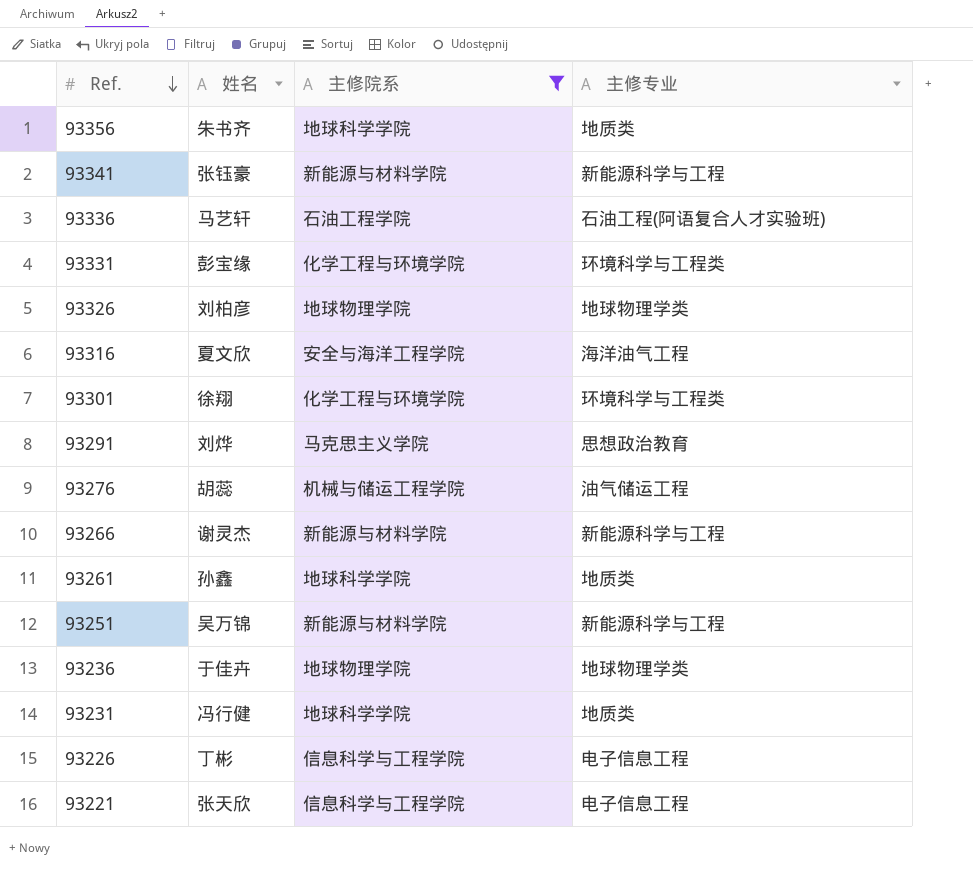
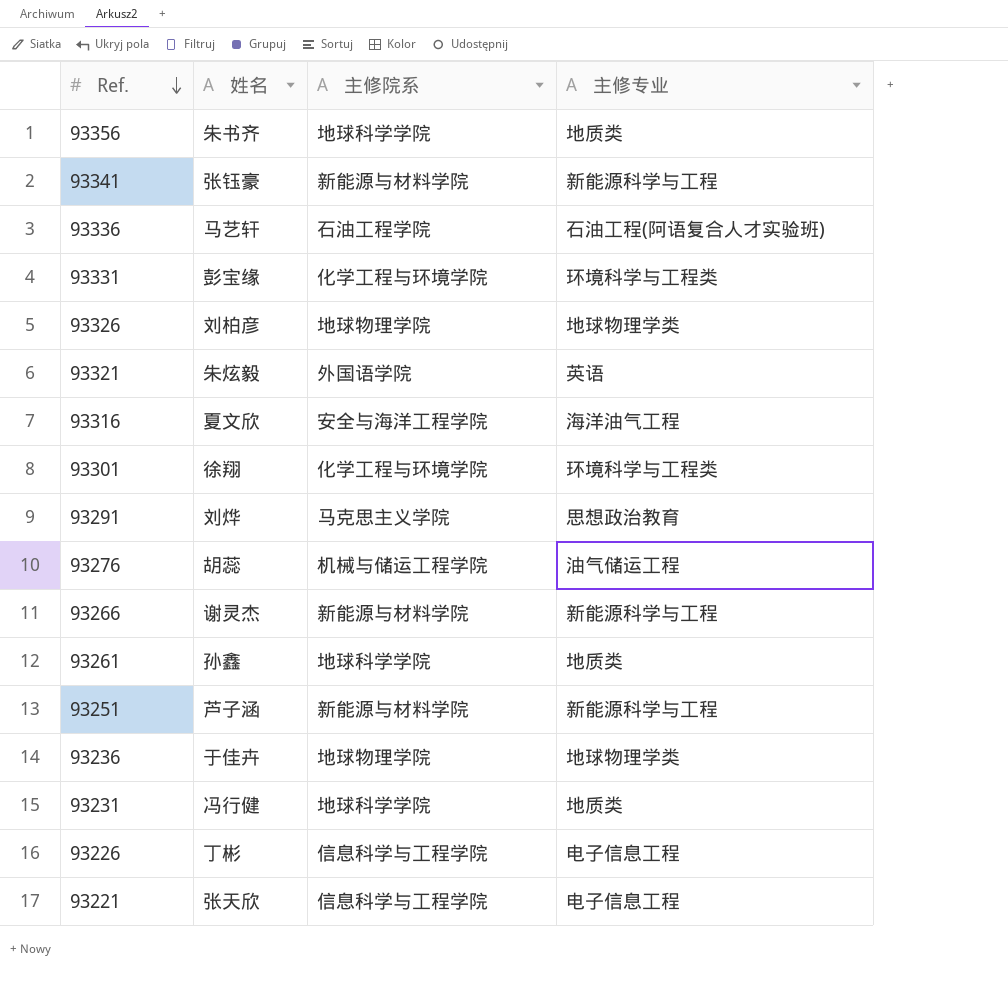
filter: 主修院系 != 外国语学院 -> none
93251 | 姓名: 吴万锦 -> 芦子涵

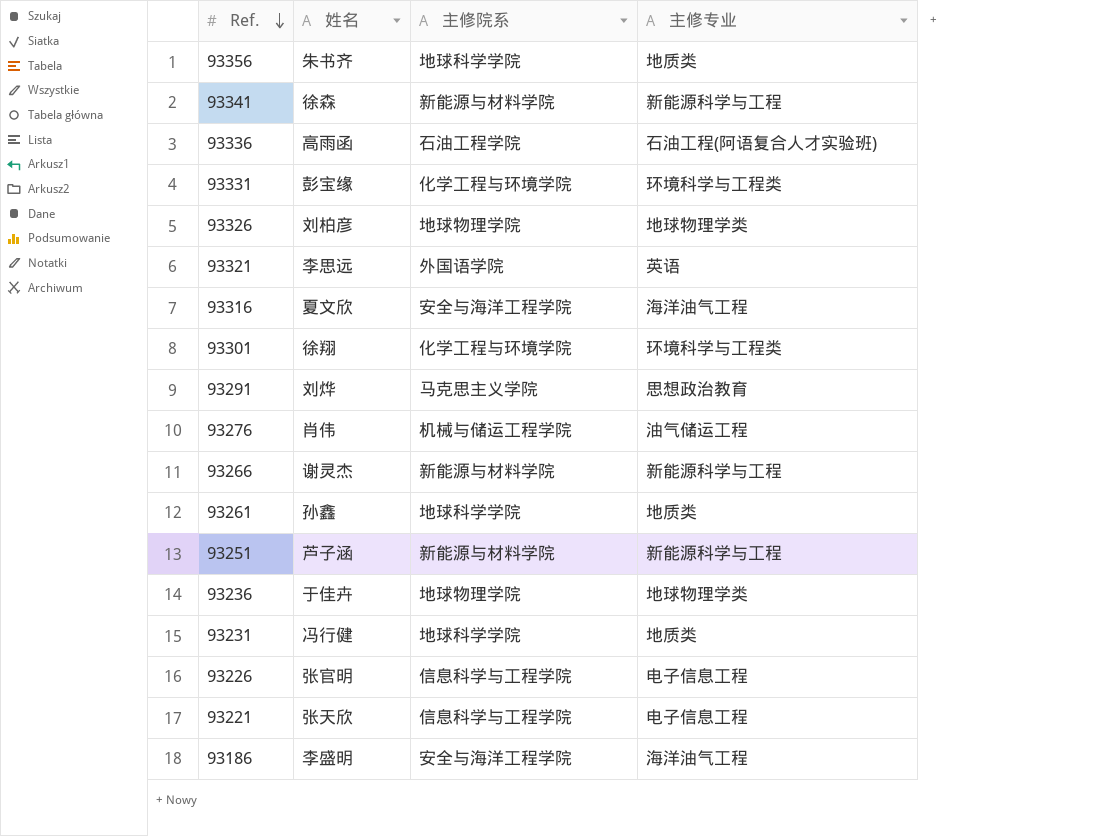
93341 | 姓名: 张钰豪 -> 徐森
93336 | 姓名: 马艺轩 -> 高雨函
93321 | 姓名: 朱炫毅 -> 李思远
93276 | 姓名: 胡蕊 -> 肖伟
93226 | 姓名: 丁彬 -> 张官明
row 93186: none -> 李盛明 | 安全与海洋工程学院 | 海洋油气工程

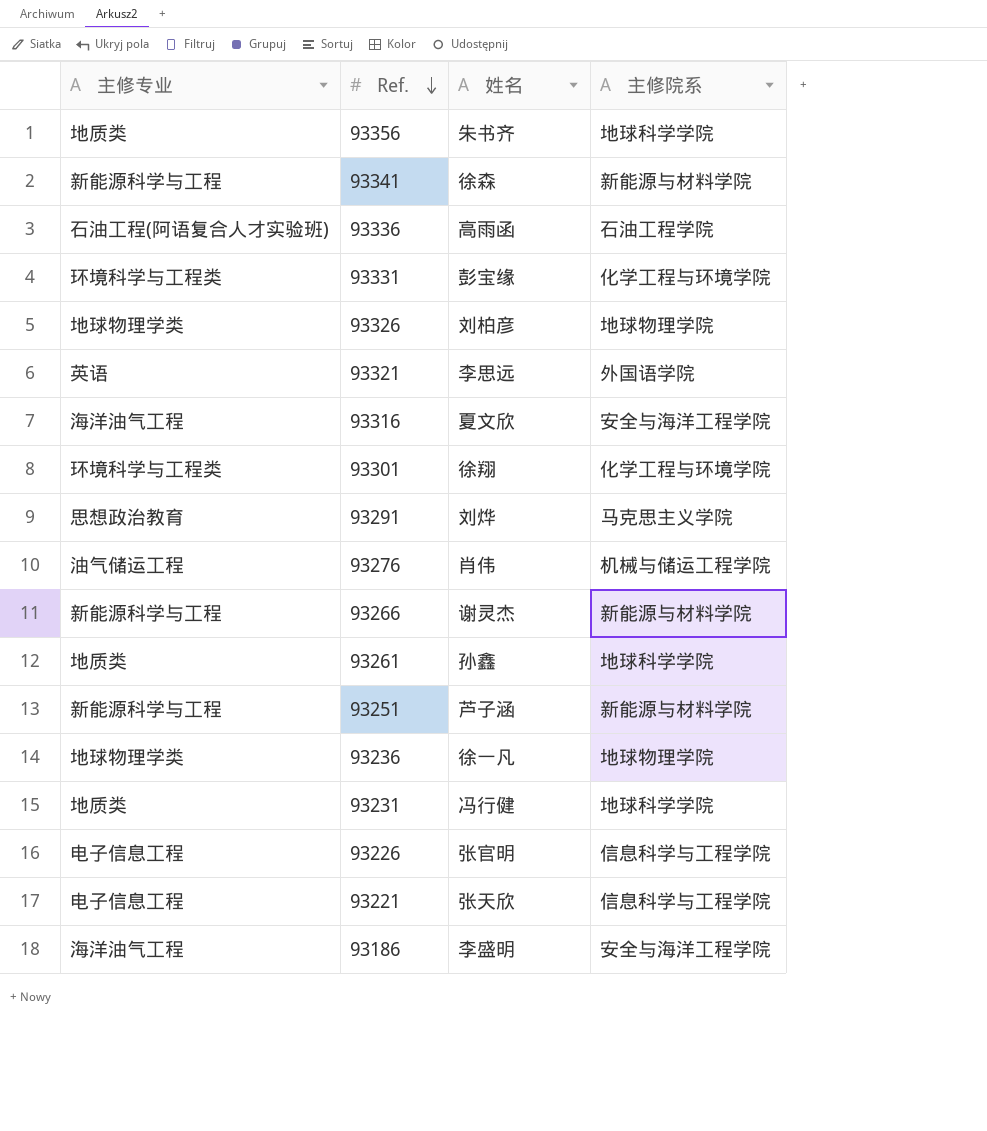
column 主修专业 | position: 4 -> 1
93236 | 姓名: 于佳卉 -> 徐一凡

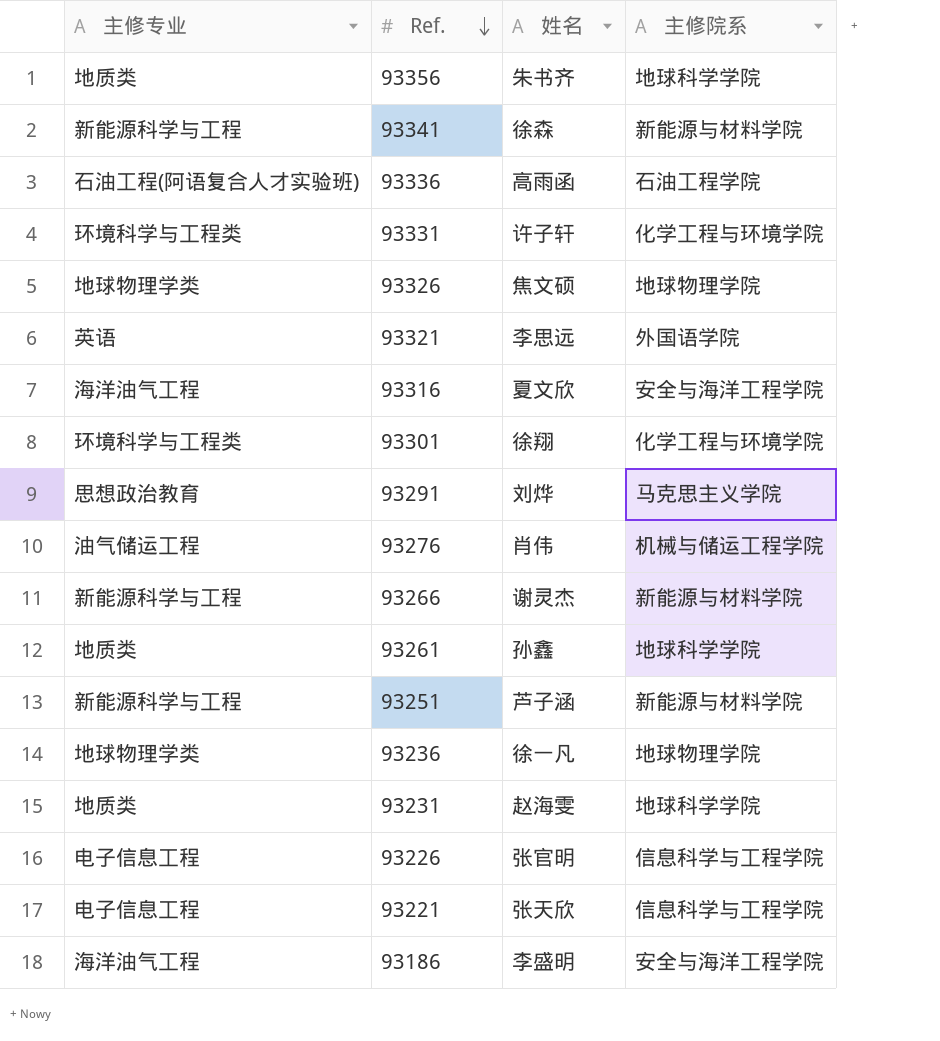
93331 | 姓名: 彭宝缘 -> 许子轩
93326 | 姓名: 刘柏彦 -> 焦文硕
93231 | 姓名: 冯行健 -> 赵海雯

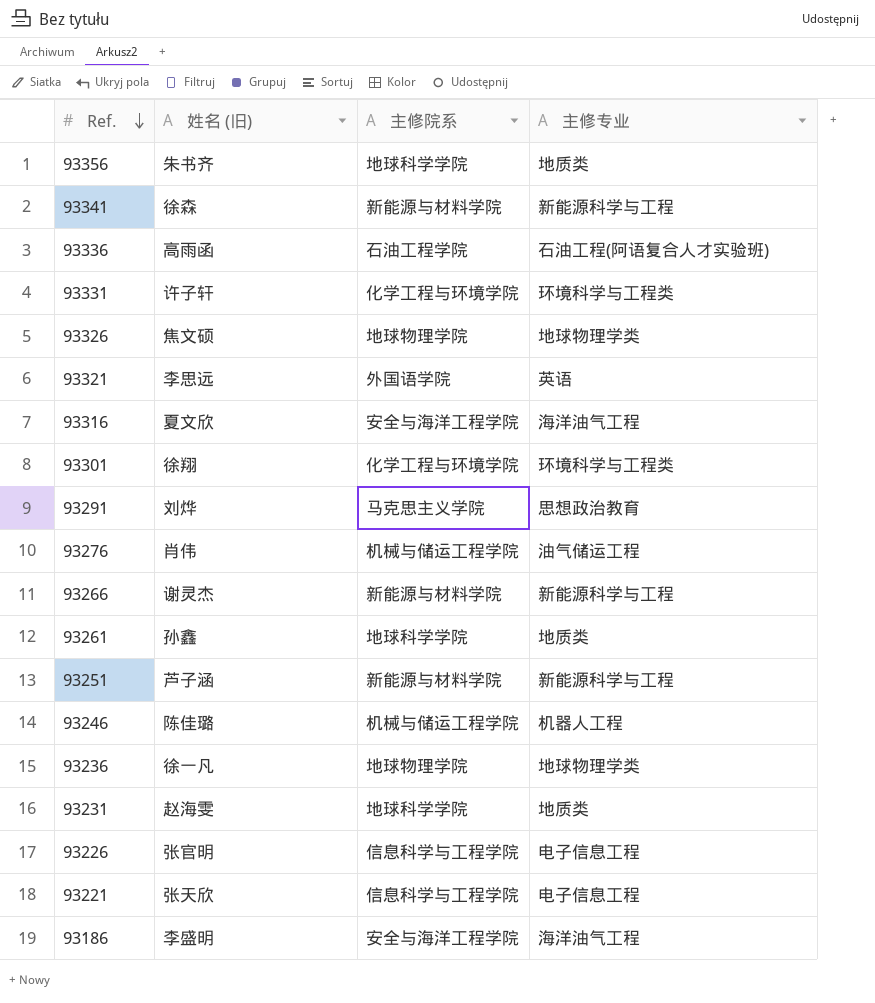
column name: 姓名 -> 姓名 (旧)
column 主修专业 | position: 1 -> 4
row 93246: none -> 陈佳璐 | 机械与储运工程学院 | 机器人工程

